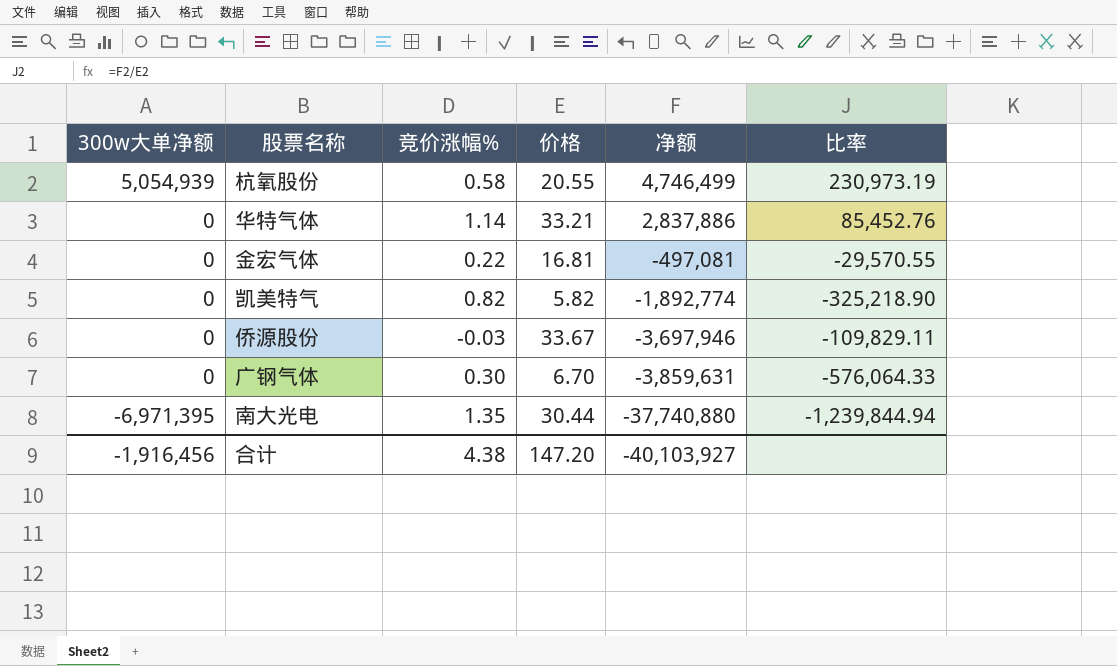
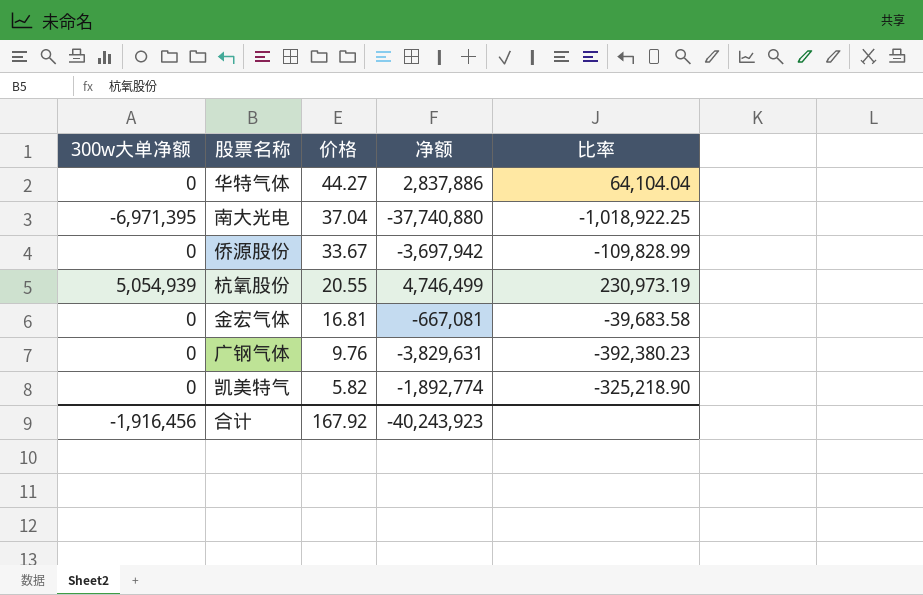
row order: 300w大单净额 descending -> 价格 descending
column 竞价涨幅% | position: 3 -> none
华特气体 | 价格: 33.21 -> 44.27
华特气体 | 比率: 85,452.76 -> 64,104.04
南大光电 | 价格: 30.44 -> 37.04
南大光电 | 比率: -1,239,844.94 -> -1,018,922.25
侨源股份 | 净额: -3,697,946 -> -3,697,942
侨源股份 | 比率: -109,829.11 -> -109,828.99
金宏气体 | 净额: -497,081 -> -667,081
金宏气体 | 比率: -29,570.55 -> -39,683.58
广钢气体 | 价格: 6.70 -> 9.76
广钢气体 | 净额: -3,859,631 -> -3,829,631
广钢气体 | 比率: -576,064.33 -> -392,380.23
合计 | 价格: 147.20 -> 167.92
合计 | 净额: -40,103,927 -> -40,243,923

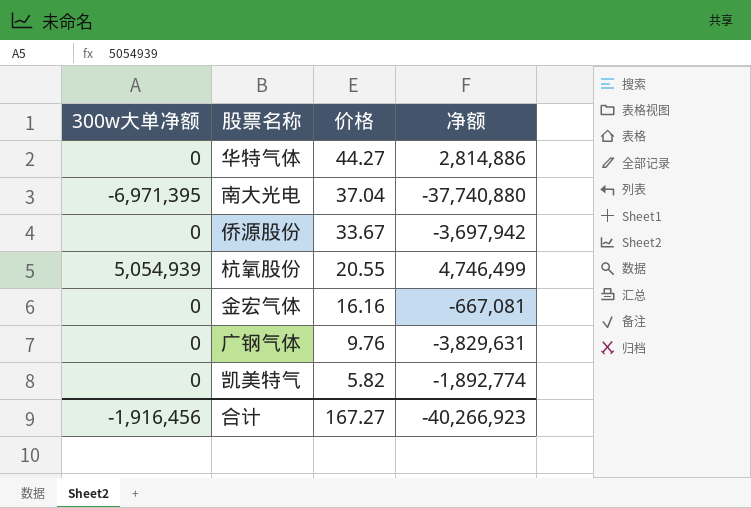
column 比率 | formula: [净额] / [价格] -> none
华特气体 | 净额: 2,837,886 -> 2,814,886
金宏气体 | 价格: 16.81 -> 16.16
合计 | 价格: 167.92 -> 167.27
合计 | 净额: -40,243,923 -> -40,266,923

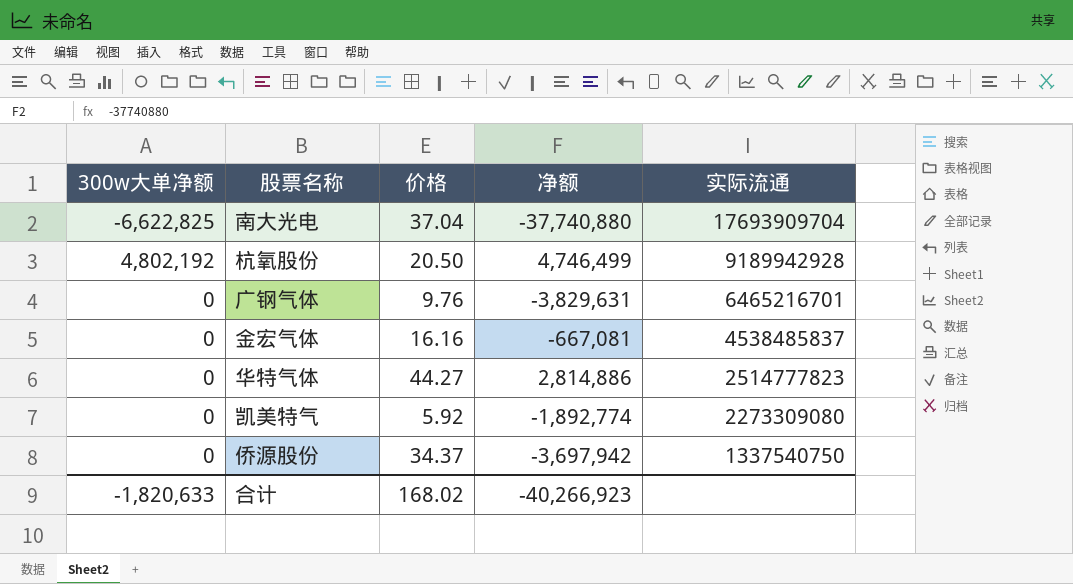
row order: 价格 descending -> 实际流通 descending
column 实际流通 | position: none -> 5
南大光电 | 300w大单净额: -6,971,395 -> -6,622,825
杭氧股份 | 300w大单净额: 5,054,939 -> 4,802,192
杭氧股份 | 价格: 20.55 -> 20.50
凯美特气 | 价格: 5.82 -> 5.92
侨源股份 | 价格: 33.67 -> 34.37
合计 | 300w大单净额: -1,916,456 -> -1,820,633
合计 | 价格: 167.27 -> 168.02

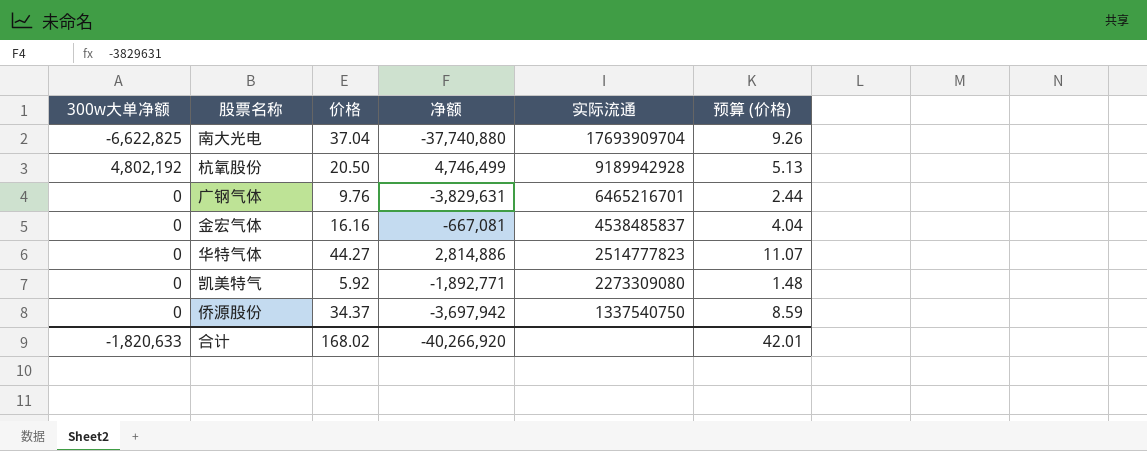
column 预算 (价格) | formula: none -> [价格] * 0.25
凯美特气 | 净额: -1,892,774 -> -1,892,771
合计 | 净额: -40,266,923 -> -40,266,920

